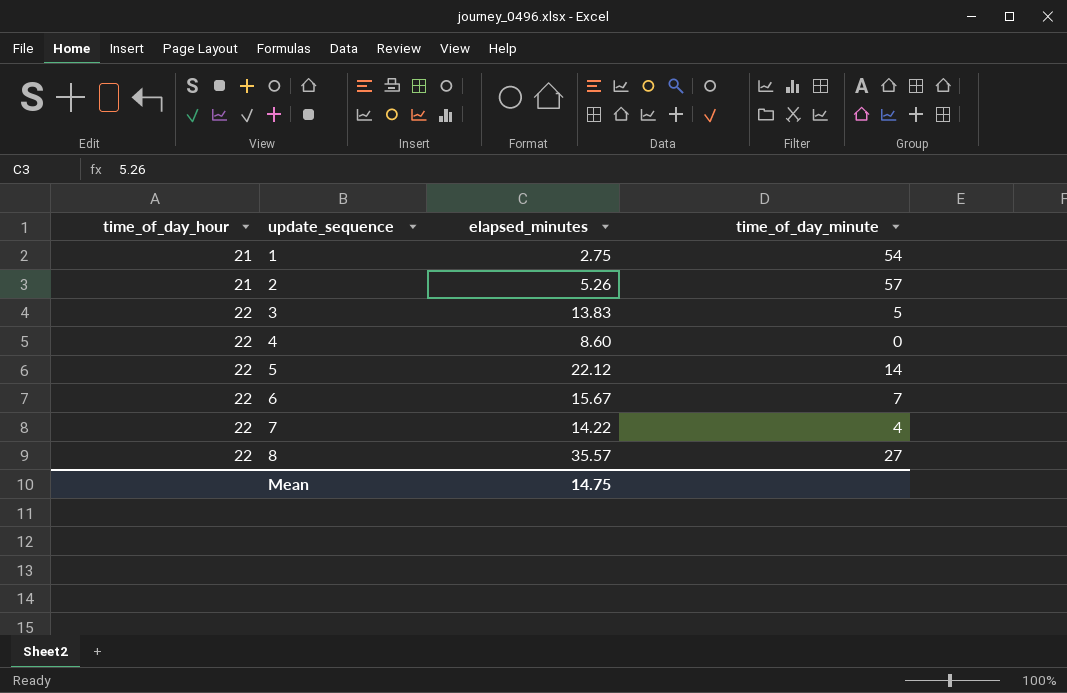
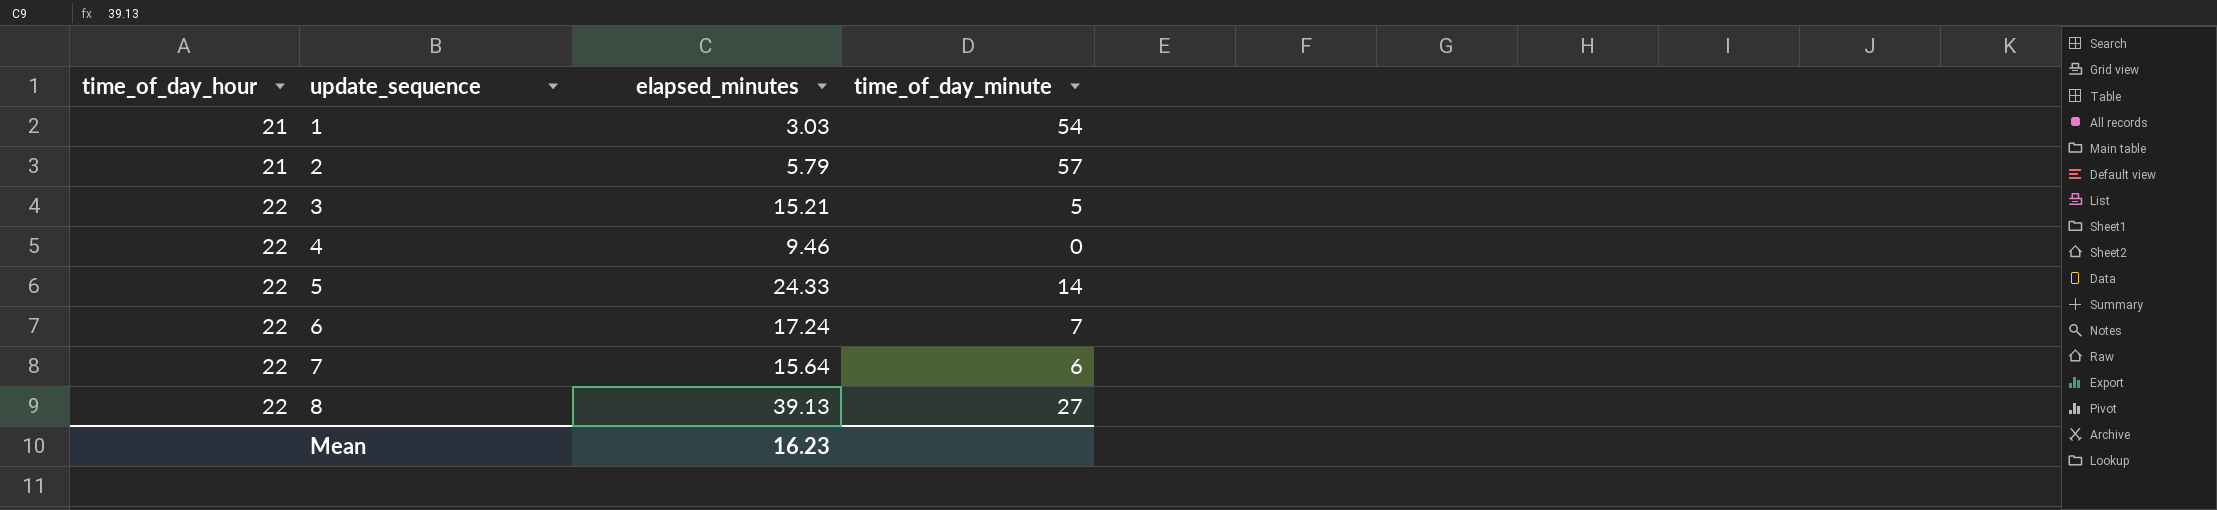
1 | elapsed_minutes: 2.75 -> 3.03
2 | elapsed_minutes: 5.26 -> 5.79
3 | elapsed_minutes: 13.83 -> 15.21
4 | elapsed_minutes: 8.60 -> 9.46
5 | elapsed_minutes: 22.12 -> 24.33
6 | elapsed_minutes: 15.67 -> 17.24
7 | elapsed_minutes: 14.22 -> 15.64
7 | time_of_day_minute: 4 -> 6
8 | elapsed_minutes: 35.57 -> 39.13
Mean | elapsed_minutes: 14.75 -> 16.23

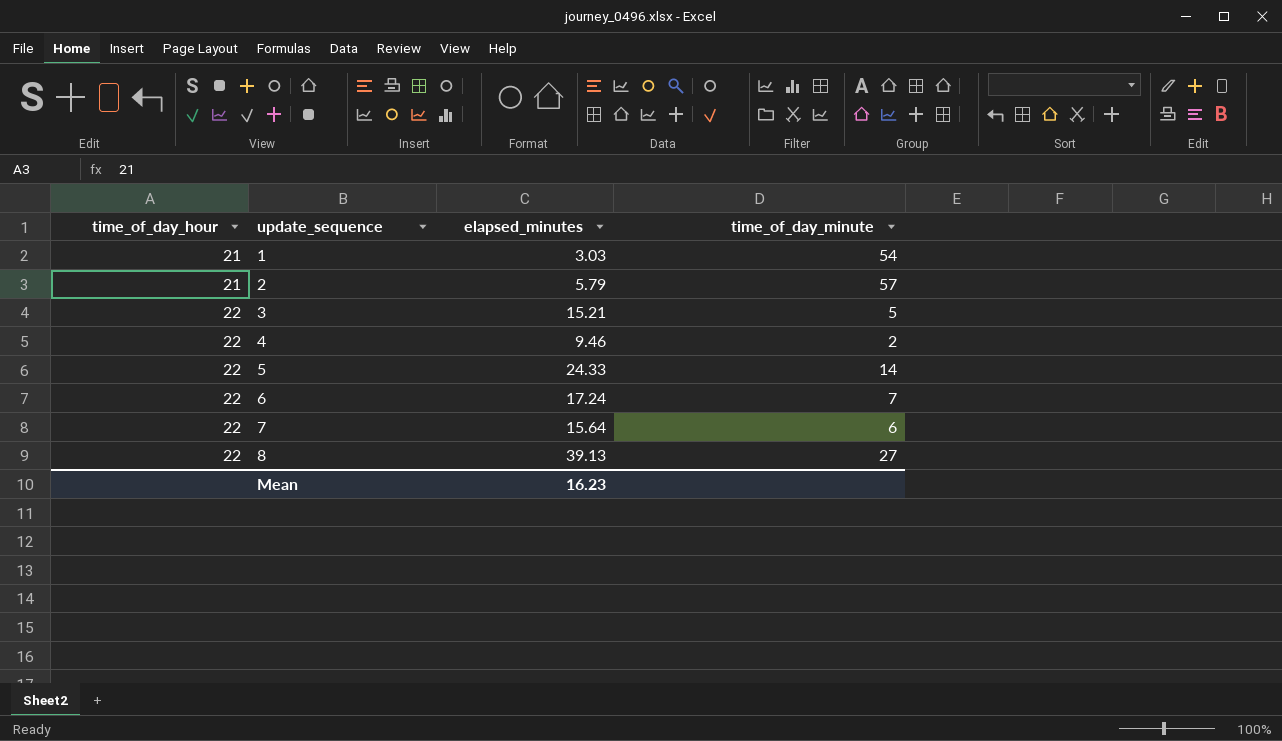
4 | time_of_day_minute: 0 -> 2

